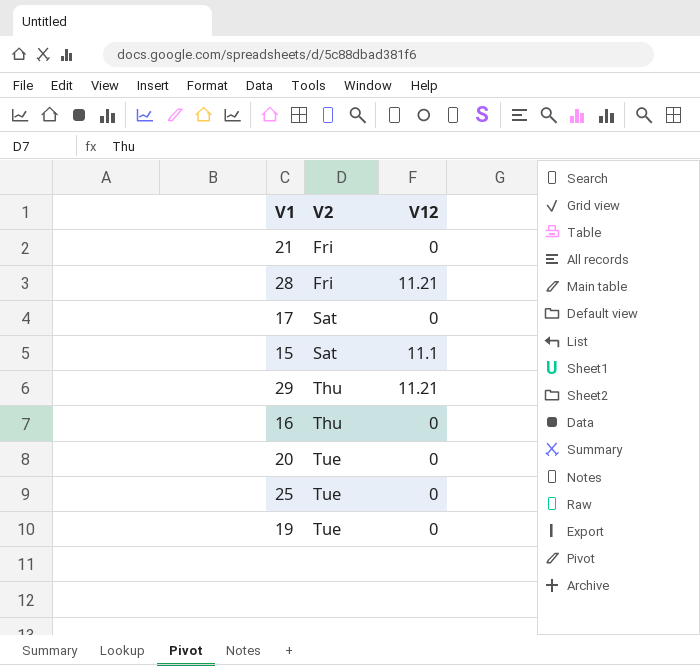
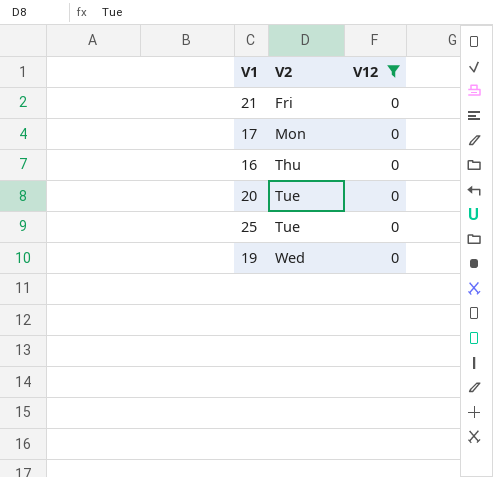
filter: none -> V12 = 0
17 | V2: Sat -> Mon
19 | V2: Tue -> Wed

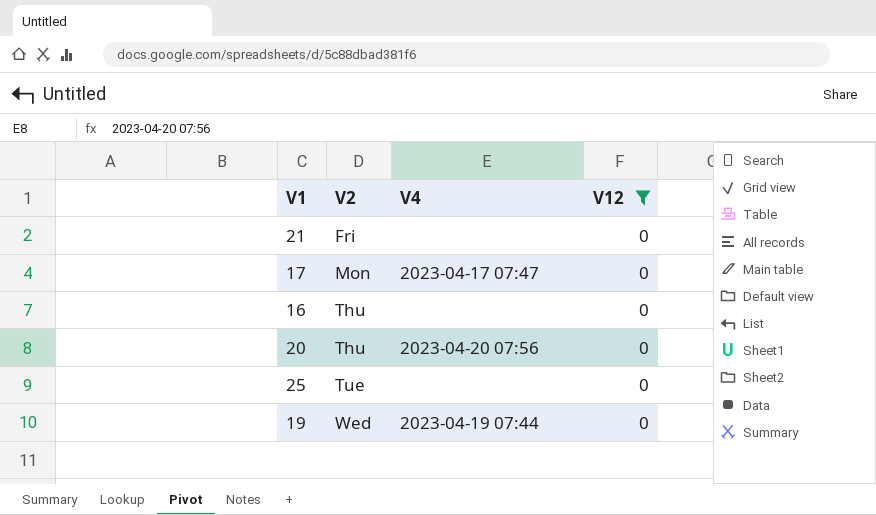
column V4 | position: none -> 3
20 | V2: Tue -> Thu

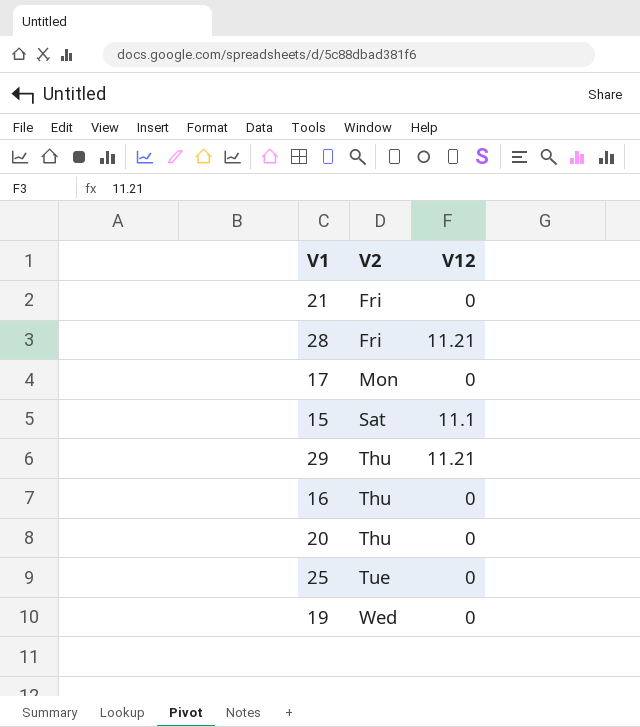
filter: V12 = 0 -> none
column V4 | position: 3 -> none

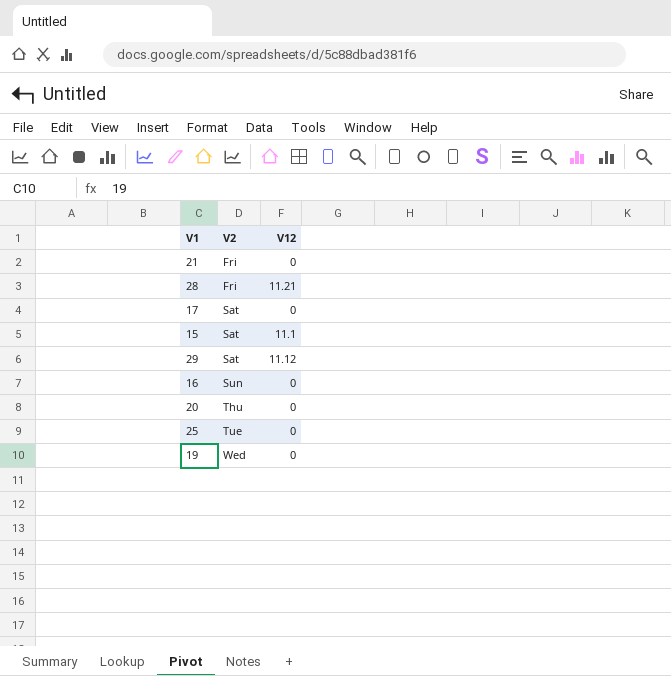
17 | V2: Mon -> Sat
29 | V2: Thu -> Sat
29 | V12: 11.21 -> 11.12
16 | V2: Thu -> Sun

